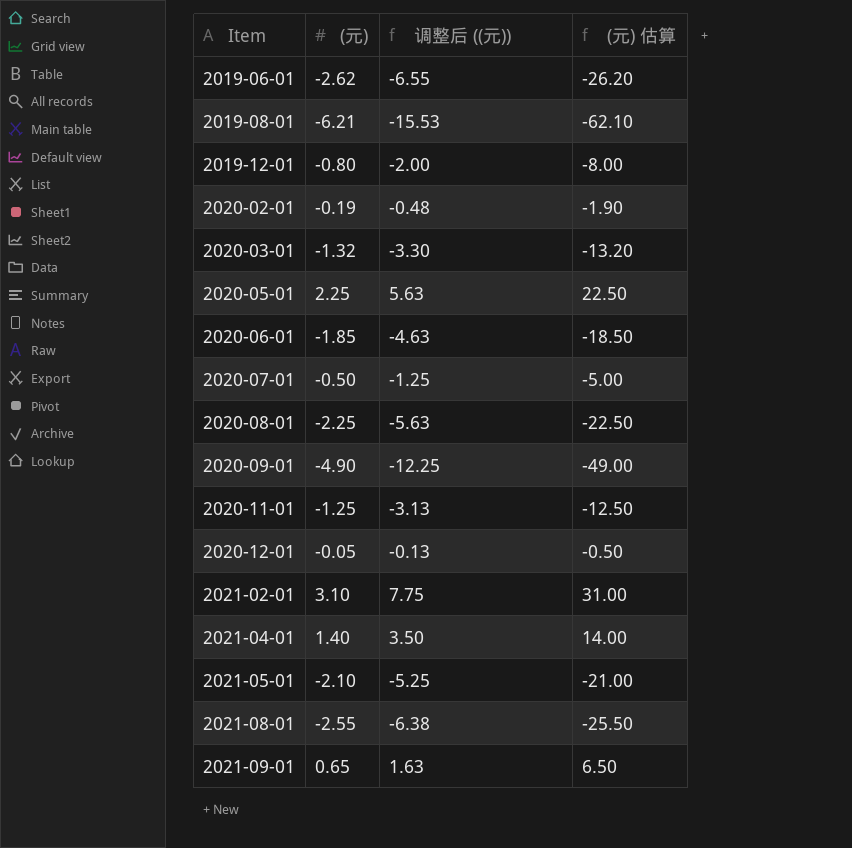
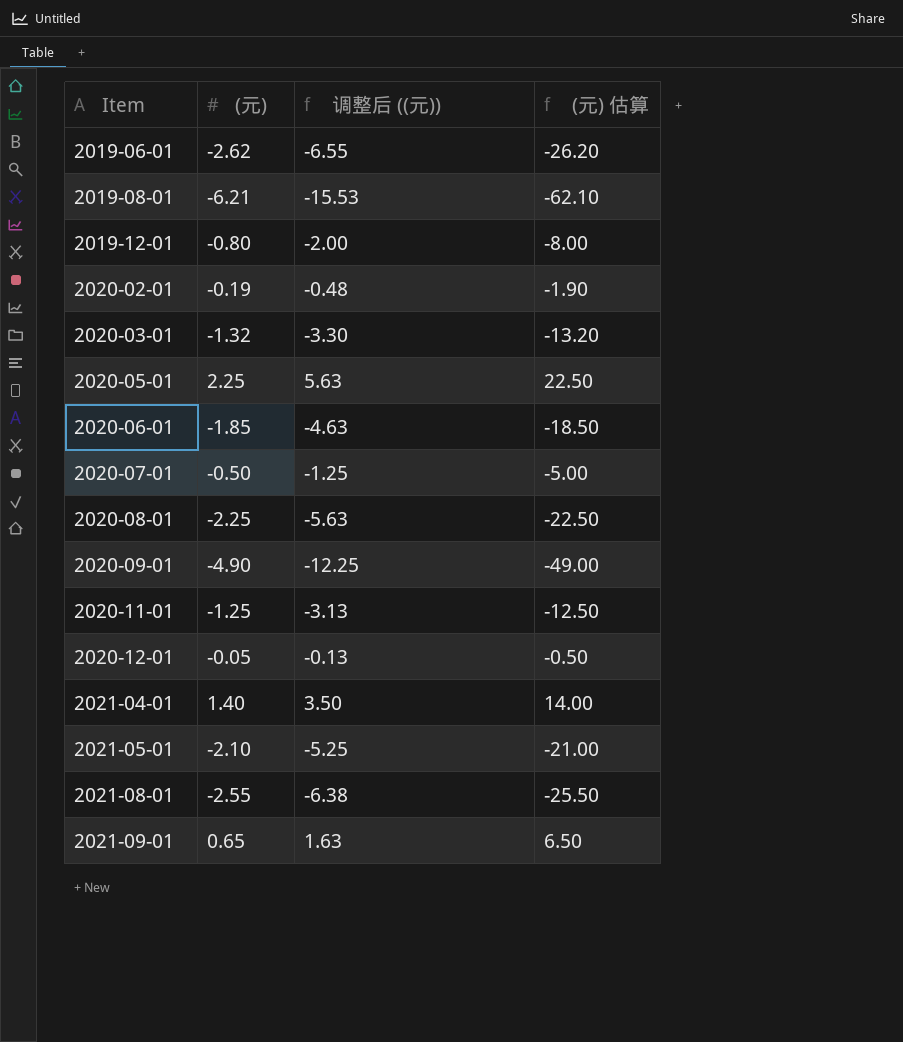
row 2021-02-01: 3.10 | 7.75 | 31.00 -> none

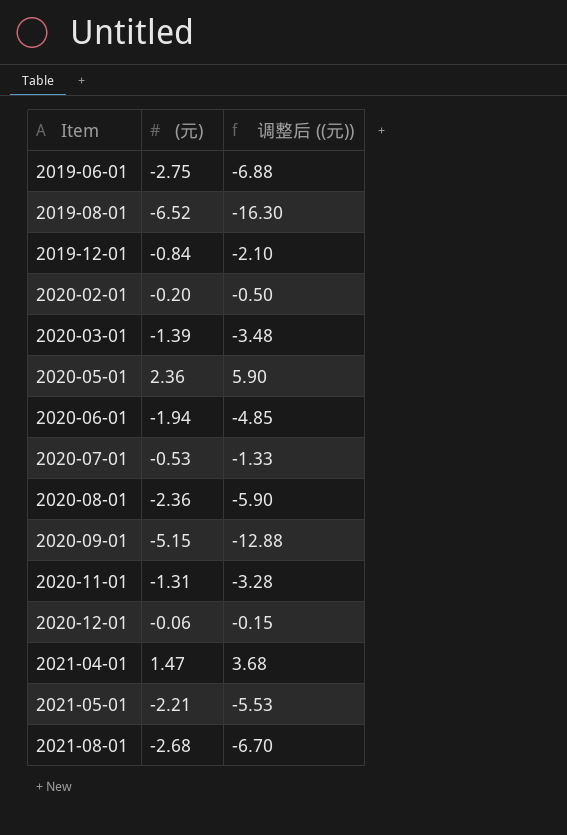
column (元) 估算 | formula: [(元)] * 10 -> none
row 2021-09-01: 0.65 | 1.63 | 6.50 -> none
2019-06-01 | (元): -2.62 -> -2.75
2019-06-01 | 调整后 ((元)): -6.55 -> -6.88
2019-08-01 | (元): -6.21 -> -6.52
2019-08-01 | 调整后 ((元)): -15.53 -> -16.30
2019-12-01 | (元): -0.80 -> -0.84
2019-12-01 | 调整后 ((元)): -2.00 -> -2.10
2020-02-01 | (元): -0.19 -> -0.20
2020-02-01 | 调整后 ((元)): -0.48 -> -0.50
2020-03-01 | (元): -1.32 -> -1.39
2020-03-01 | 调整后 ((元)): -3.30 -> -3.48
2020-05-01 | (元): 2.25 -> 2.36
2020-05-01 | 调整后 ((元)): 5.63 -> 5.90
2020-06-01 | (元): -1.85 -> -1.94
2020-06-01 | 调整后 ((元)): -4.63 -> -4.85
2020-07-01 | (元): -0.50 -> -0.53
2020-07-01 | 调整后 ((元)): -1.25 -> -1.33
2020-08-01 | (元): -2.25 -> -2.36
2020-08-01 | 调整后 ((元)): -5.63 -> -5.90
2020-09-01 | (元): -4.90 -> -5.15
2020-09-01 | 调整后 ((元)): -12.25 -> -12.88
2020-11-01 | (元): -1.25 -> -1.31
2020-11-01 | 调整后 ((元)): -3.13 -> -3.28
2020-12-01 | (元): -0.05 -> -0.06
2020-12-01 | 调整后 ((元)): -0.13 -> -0.15
2021-04-01 | (元): 1.40 -> 1.47
2021-04-01 | 调整后 ((元)): 3.50 -> 3.68
2021-05-01 | (元): -2.10 -> -2.21
2021-05-01 | 调整后 ((元)): -5.25 -> -5.53
2021-08-01 | (元): -2.55 -> -2.68
2021-08-01 | 调整后 ((元)): -6.38 -> -6.70

